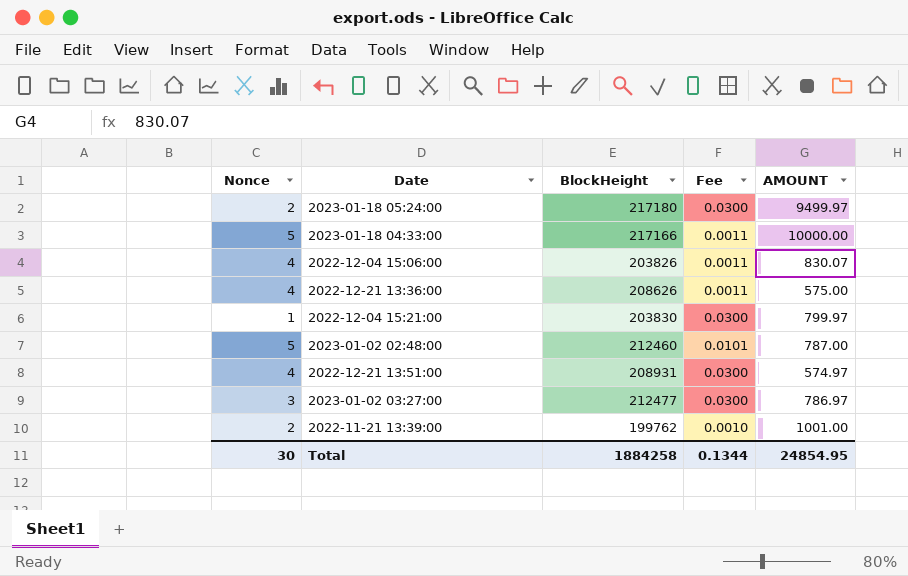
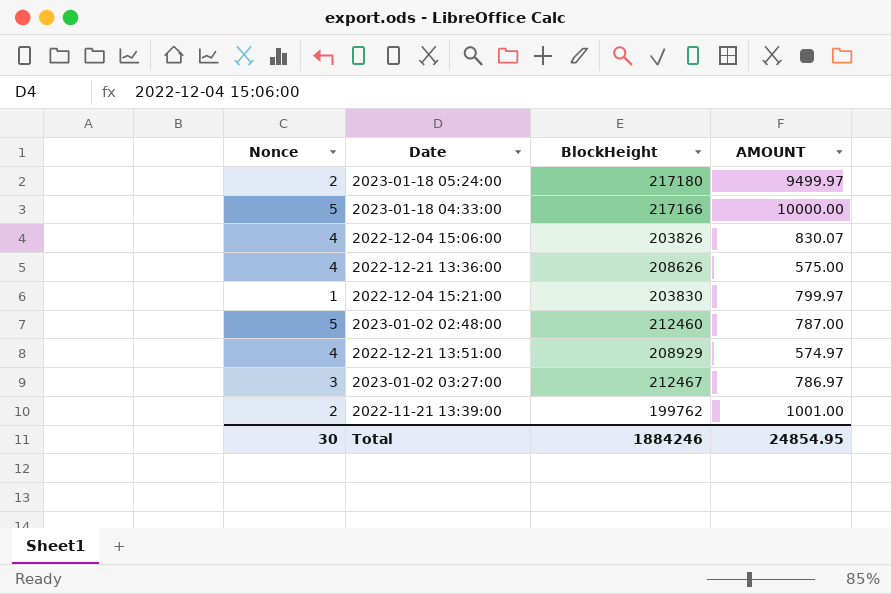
column Fee | position: 4 -> none
2022-12-21 13:51:00 | BlockHeight: 208931 -> 208929
2023-01-02 03:27:00 | BlockHeight: 212477 -> 212467
Total | BlockHeight: 1884258 -> 1884246

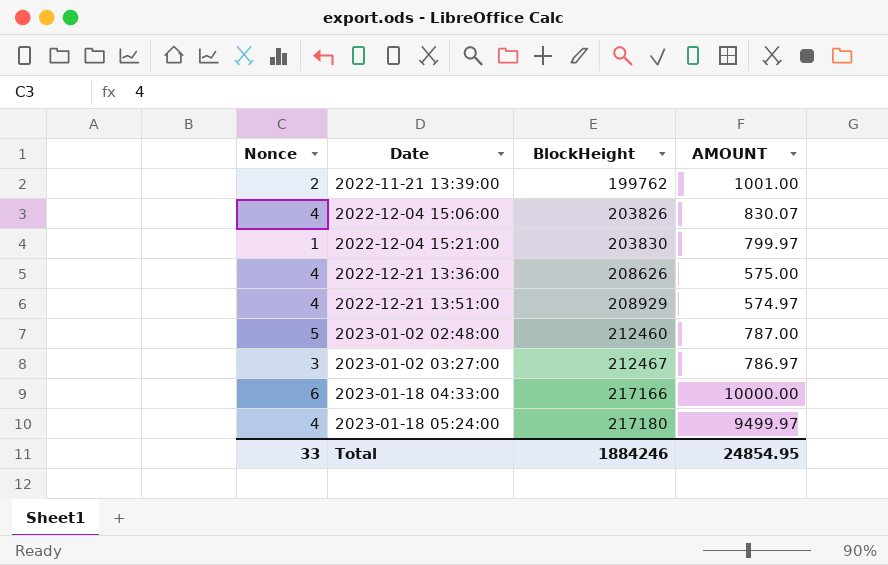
row order: none -> Date ascending
2023-01-18 04:33:00 | Nonce: 5 -> 6
2023-01-18 05:24:00 | Nonce: 2 -> 4
Total | Nonce: 30 -> 33

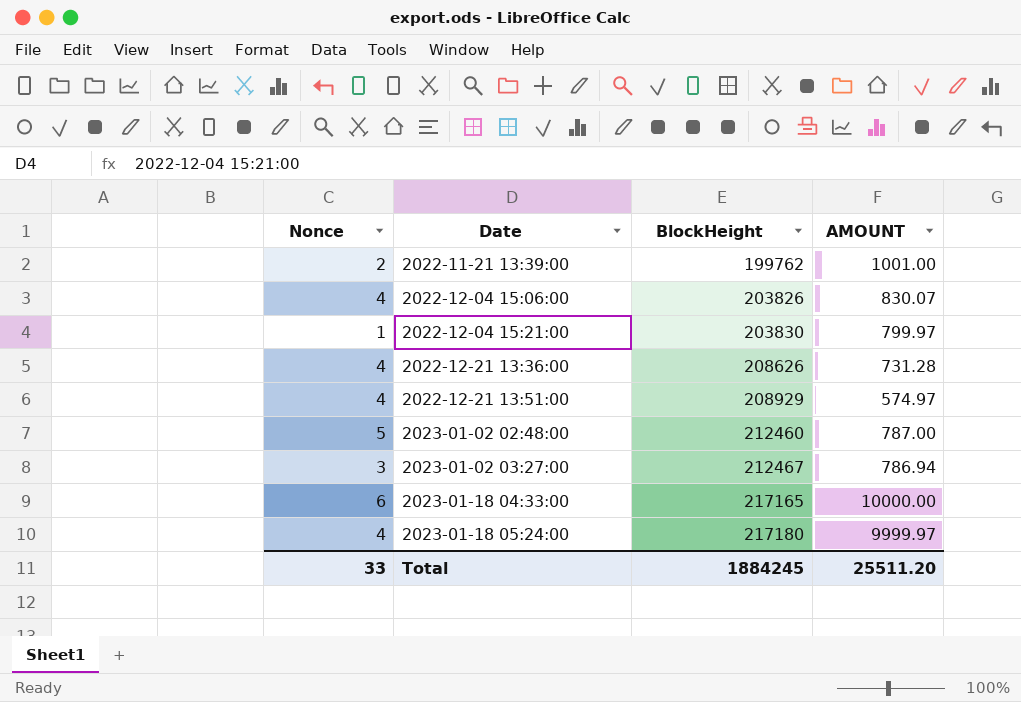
2022-12-21 13:36:00 | AMOUNT: 575.00 -> 731.28
2023-01-02 03:27:00 | AMOUNT: 786.97 -> 786.94
2023-01-18 04:33:00 | BlockHeight: 217166 -> 217165
2023-01-18 05:24:00 | AMOUNT: 9499.97 -> 9999.97
Total | BlockHeight: 1884246 -> 1884245
Total | AMOUNT: 24854.95 -> 25511.20

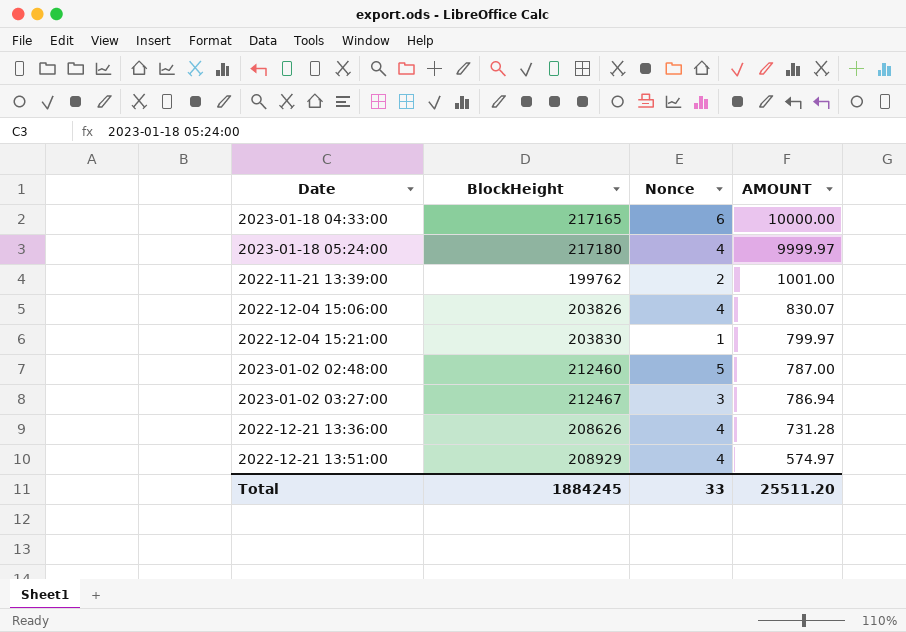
row order: Date ascending -> AMOUNT descending
column Nonce | position: 1 -> 3

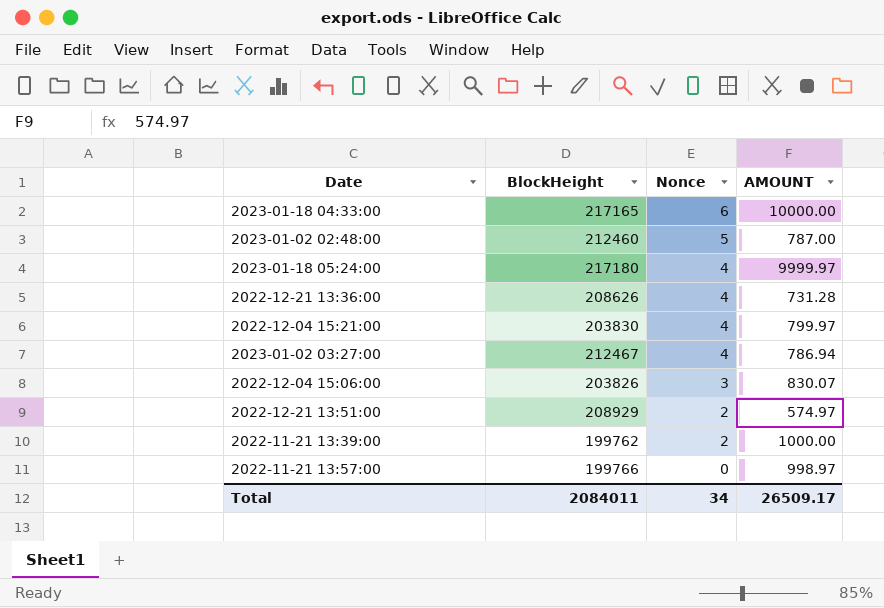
row order: AMOUNT descending -> Nonce descending
2022-12-04 15:21:00 | Nonce: 1 -> 4
2023-01-02 03:27:00 | Nonce: 3 -> 4
2022-12-04 15:06:00 | Nonce: 4 -> 3
2022-12-21 13:51:00 | Nonce: 4 -> 2
2022-11-21 13:39:00 | AMOUNT: 1001.00 -> 1000.00
row 2022-11-21 13:57:00: none -> 199766 | 0 | 998.97
Total | BlockHeight: 1884245 -> 2084011
Total | Nonce: 33 -> 34
Total | AMOUNT: 25511.20 -> 26509.17

